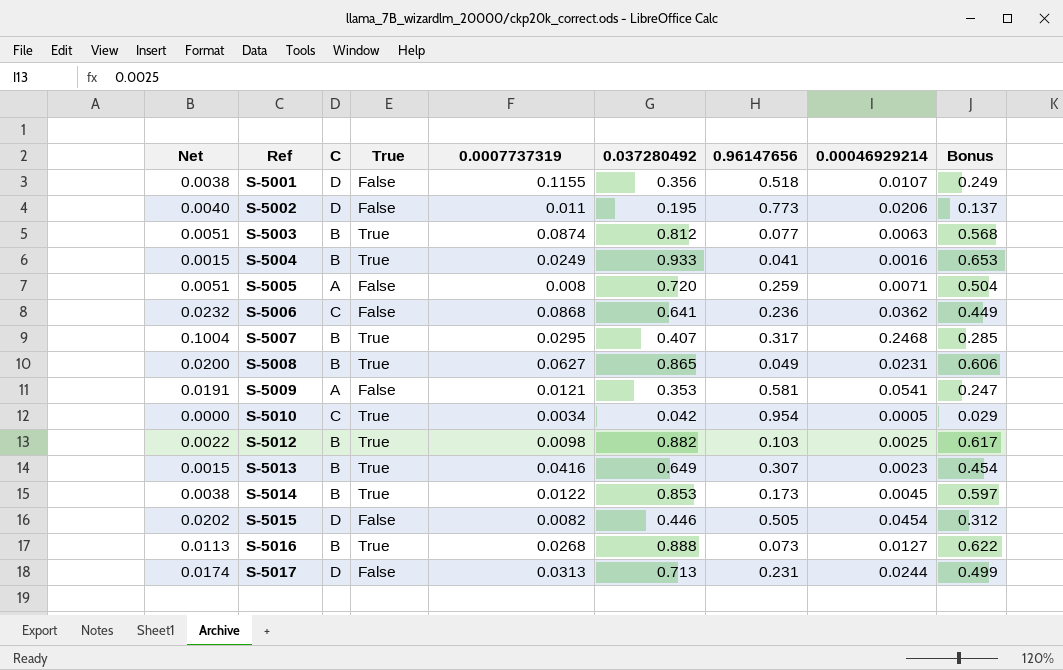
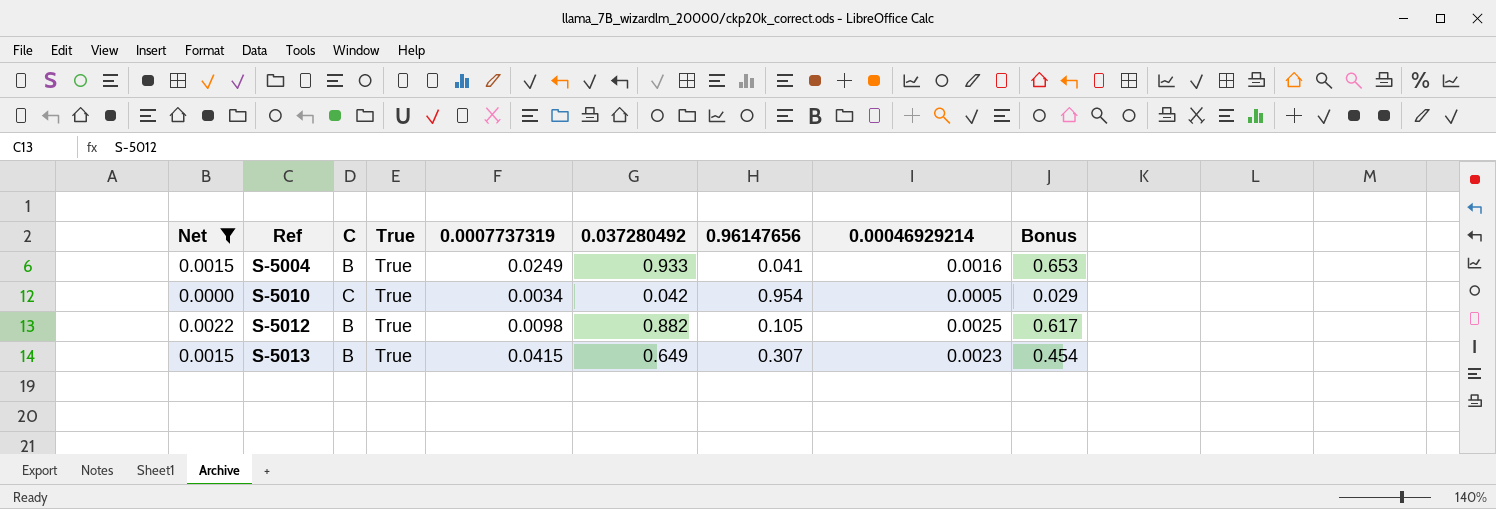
filter: none -> Net <= 0.0022
S-5012 | 0.96147656: 0.103 -> 0.105
S-5013 | 0.0007737319: 0.0416 -> 0.0415

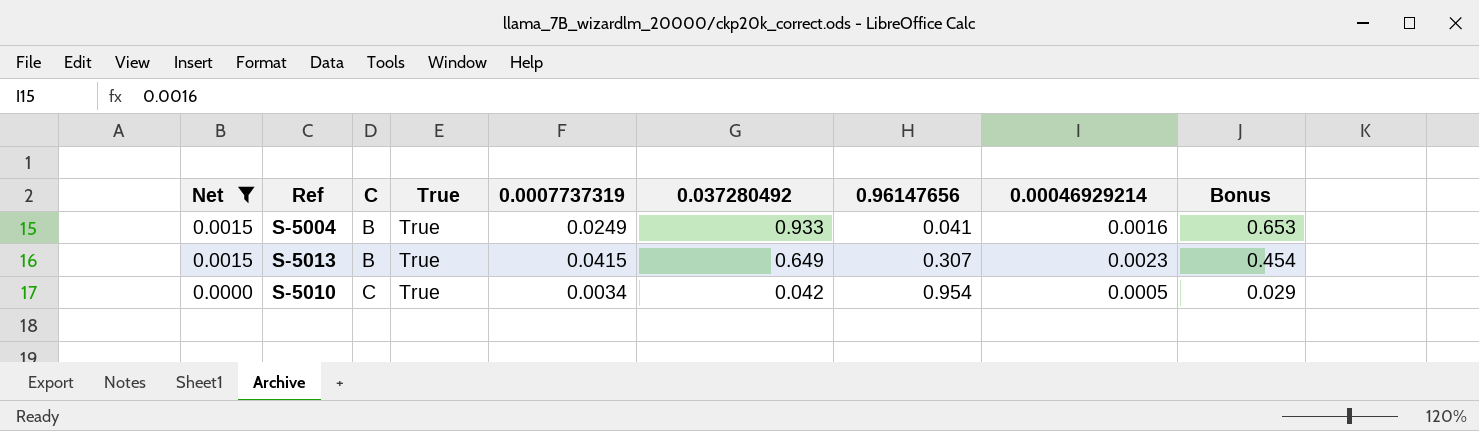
row order: Ref ascending -> Net descending
row S-5012: 0.0022 | B | True | 0.0098 | 0.882 | 0.105 | 0.0025 | 0.617 -> none

